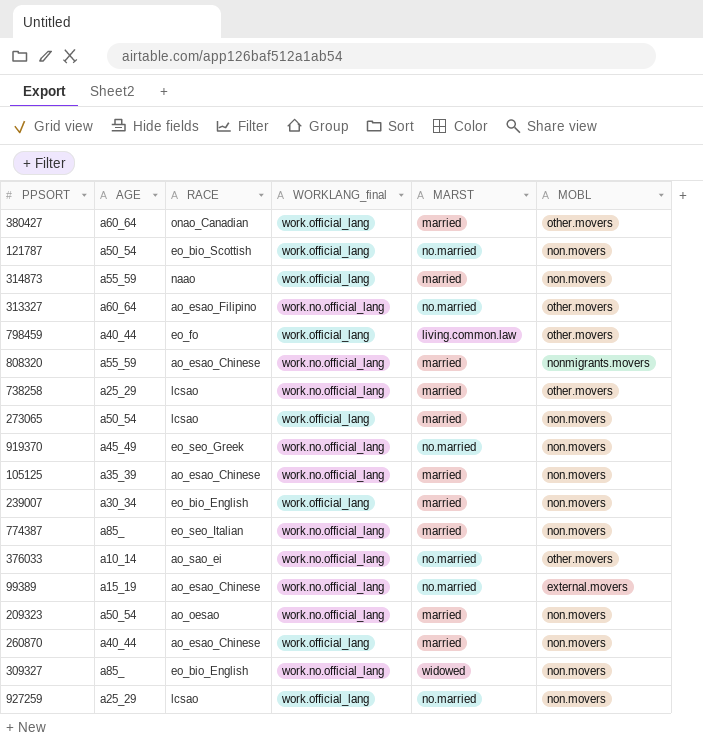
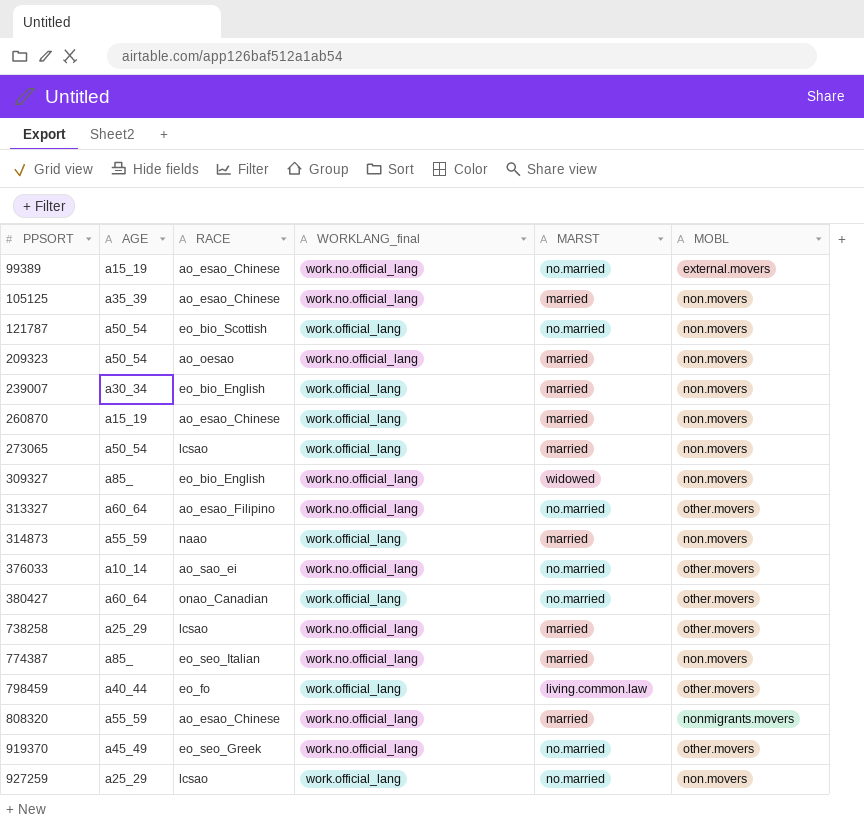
row order: none -> PPSORT ascending
260870 | AGE: a40_44 -> a15_19
380427 | MARST: married -> no.married
919370 | MOBL: non.movers -> other.movers

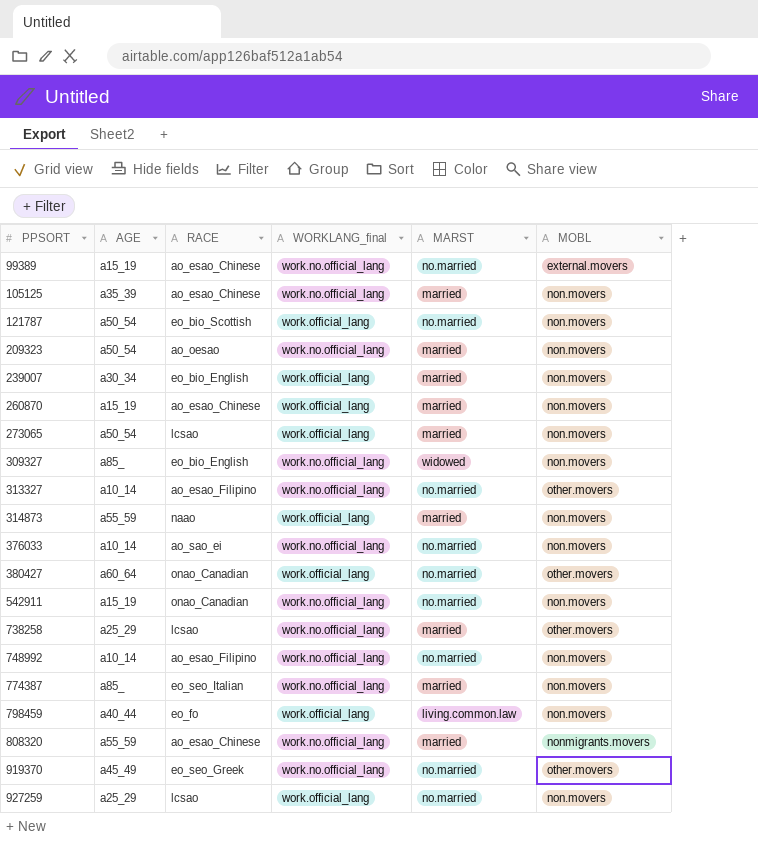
313327 | AGE: a60_64 -> a10_14
376033 | MOBL: other.movers -> non.movers
row 542911: none -> a15_19 | onao_Canadian | work.no.official_lang | no.married | non.movers
row 748992: none -> a10_14 | ao_esao_Filipino | work.no.official_lang | no.married | non.movers
798459 | MOBL: other.movers -> non.movers

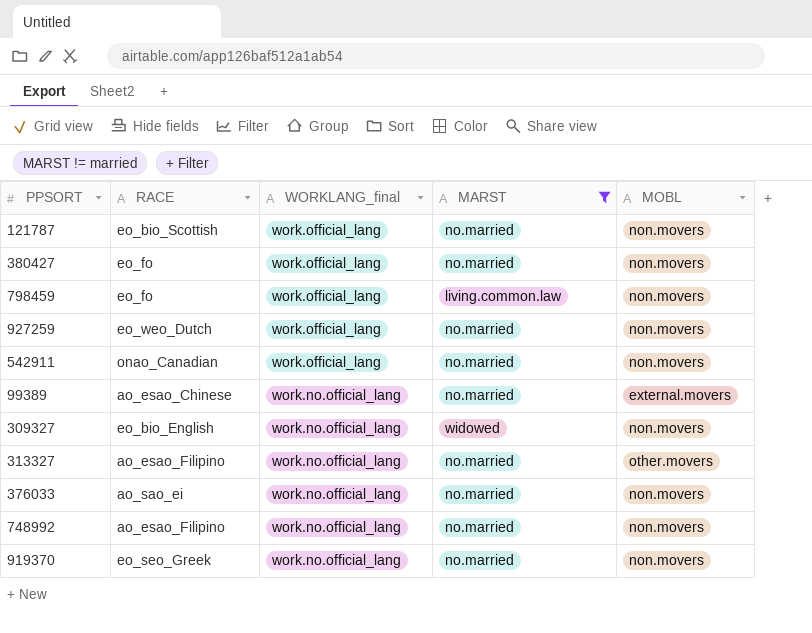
filter: none -> MARST != married
row order: PPSORT ascending -> WORKLANG_final descending
column AGE | position: 2 -> none
380427 | RACE: onao_Canadian -> eo_fo
380427 | MOBL: other.movers -> non.movers
927259 | RACE: lcsao -> eo_weo_Dutch
542911 | WORKLANG_final: work.no.official_lang -> work.official_lang
919370 | MOBL: other.movers -> non.movers

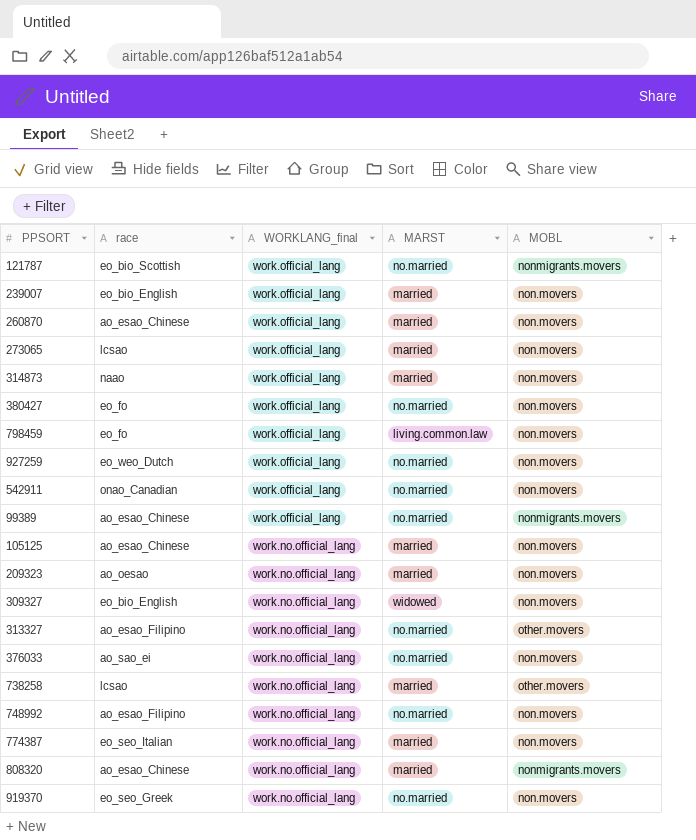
filter: MARST != married -> none
column name: RACE -> race
121787 | MOBL: non.movers -> nonmigrants.movers
99389 | WORKLANG_final: work.no.official_lang -> work.official_lang
99389 | MOBL: external.movers -> nonmigrants.movers

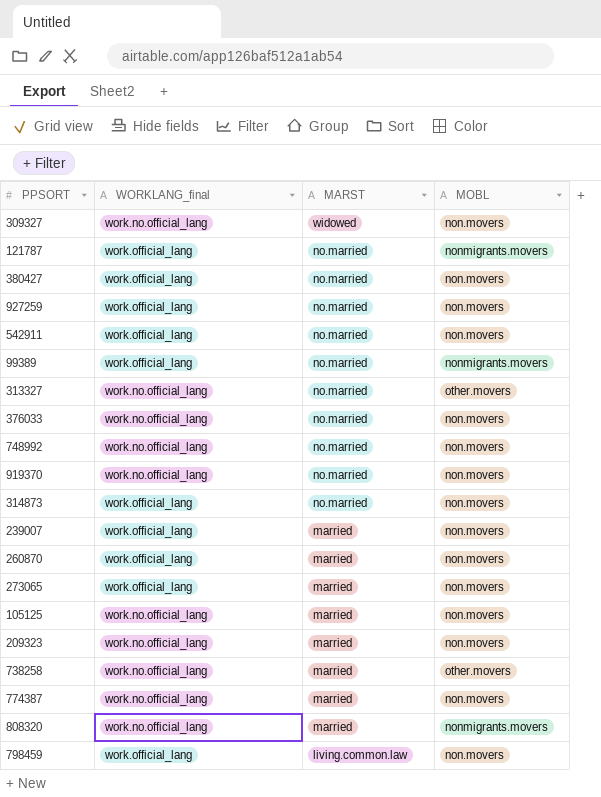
row order: WORKLANG_final descending -> MARST descending
column race | position: 2 -> none
314873 | MARST: married -> no.married

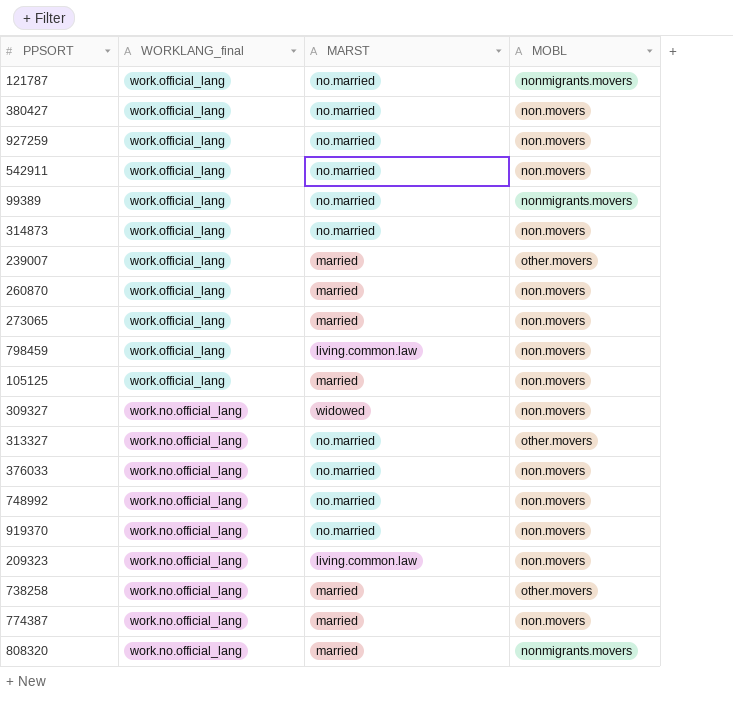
row order: MARST descending -> WORKLANG_final descending
239007 | MOBL: non.movers -> other.movers
105125 | WORKLANG_final: work.no.official_lang -> work.official_lang
209323 | MARST: married -> living.common.law

